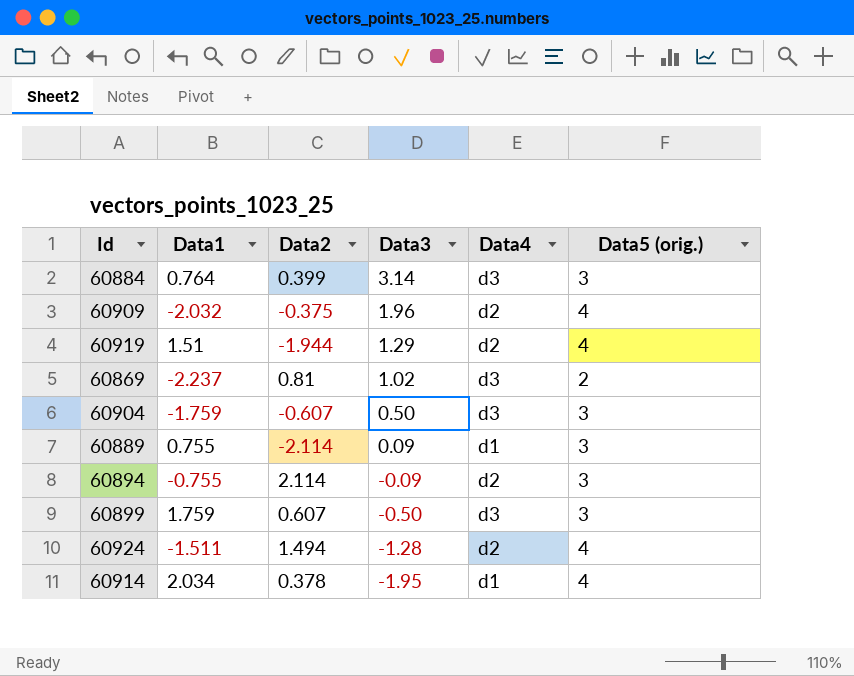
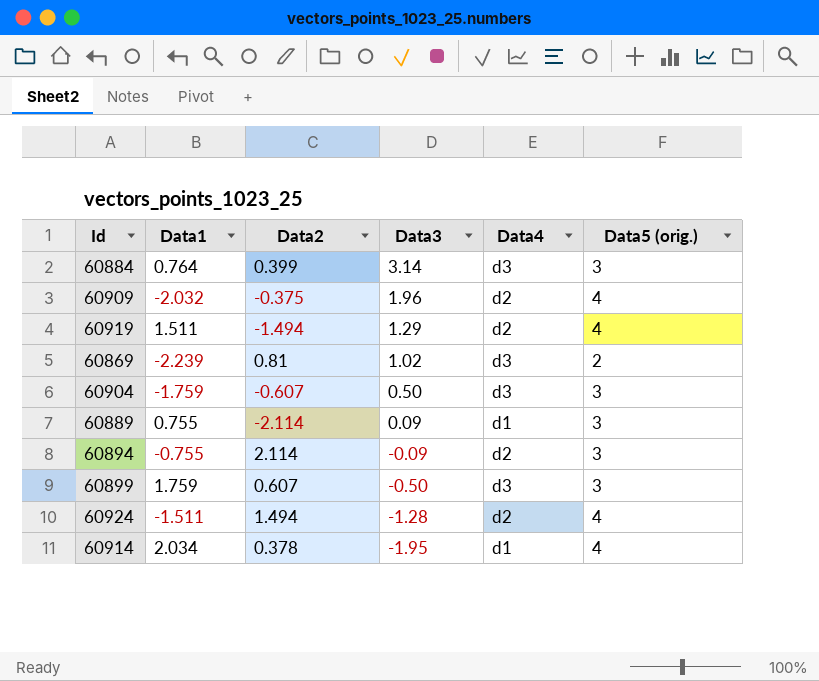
60919 | Data1: 1.51 -> 1.511
60919 | Data2: -1.944 -> -1.494
60869 | Data1: -2.237 -> -2.239

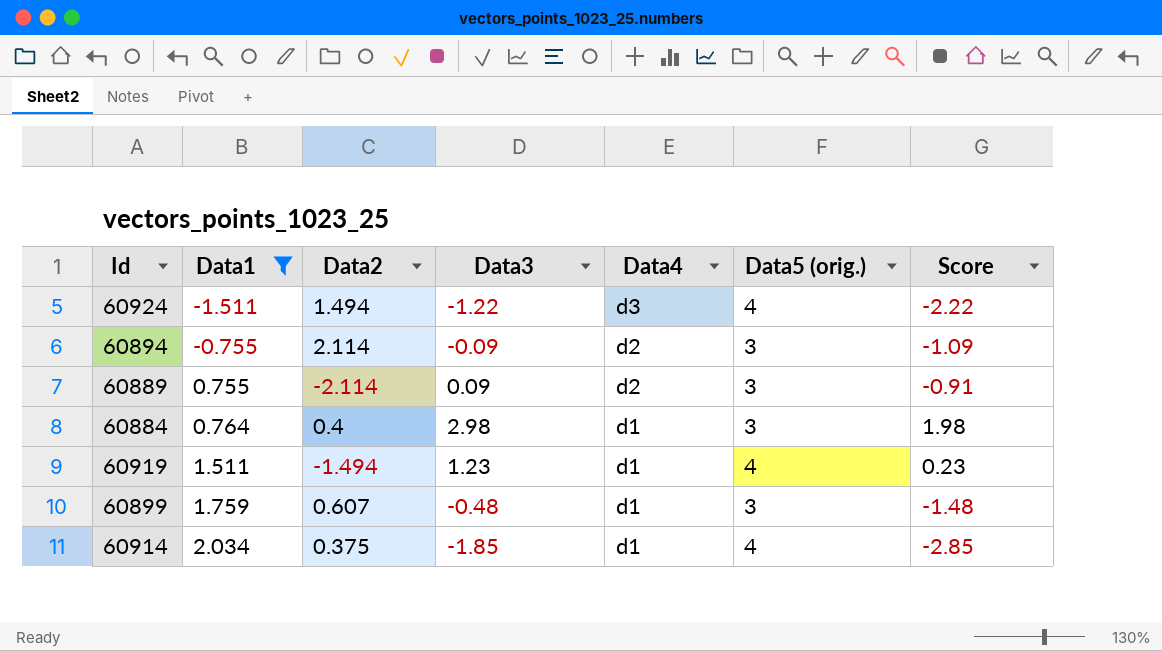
filter: none -> Data1 >= -1.511
row order: Data3 descending -> Data1 ascending
column Score | formula: none -> [Data3] - 1
60924 | Data3: -1.28 -> -1.22
60924 | Data4: d2 -> d3
60889 | Data4: d1 -> d2
60884 | Data2: 0.399 -> 0.4
60884 | Data3: 3.14 -> 2.98
60884 | Data4: d3 -> d1
60919 | Data3: 1.29 -> 1.23
60919 | Data4: d2 -> d1
60899 | Data3: -0.50 -> -0.48
60899 | Data4: d3 -> d1
60914 | Data2: 0.378 -> 0.375
60914 | Data3: -1.95 -> -1.85

